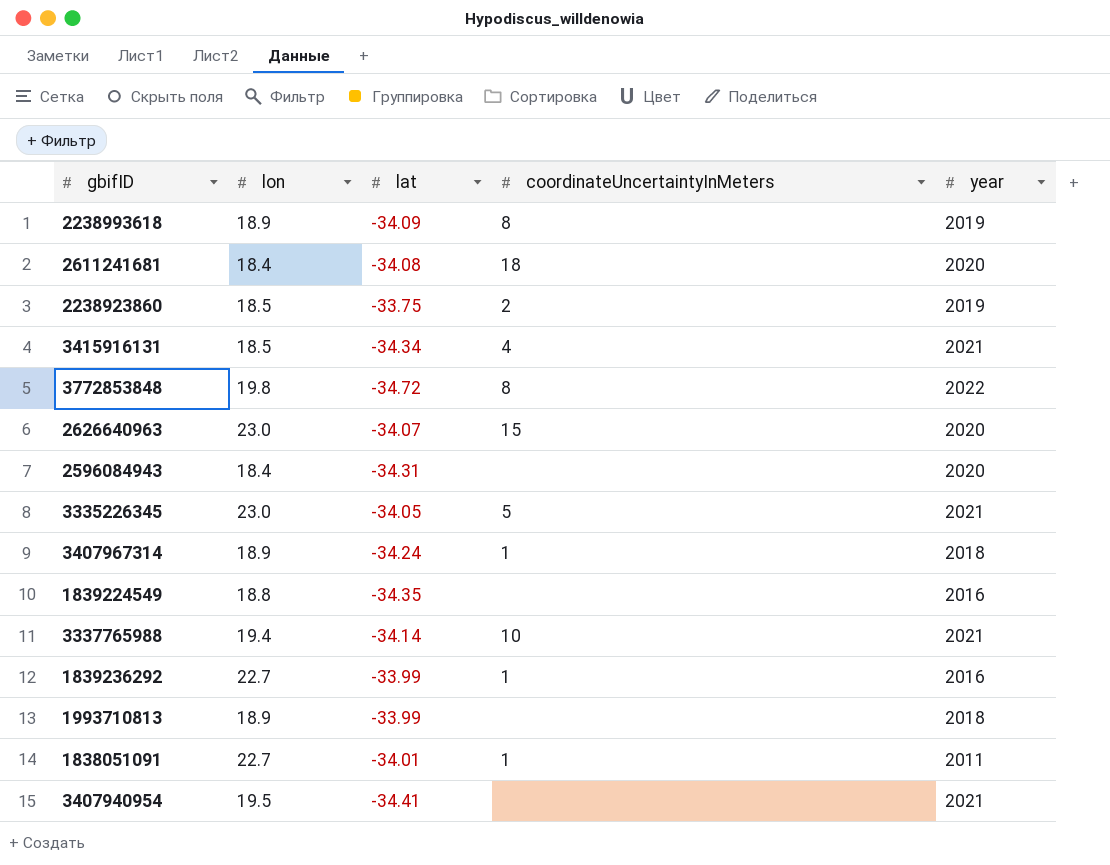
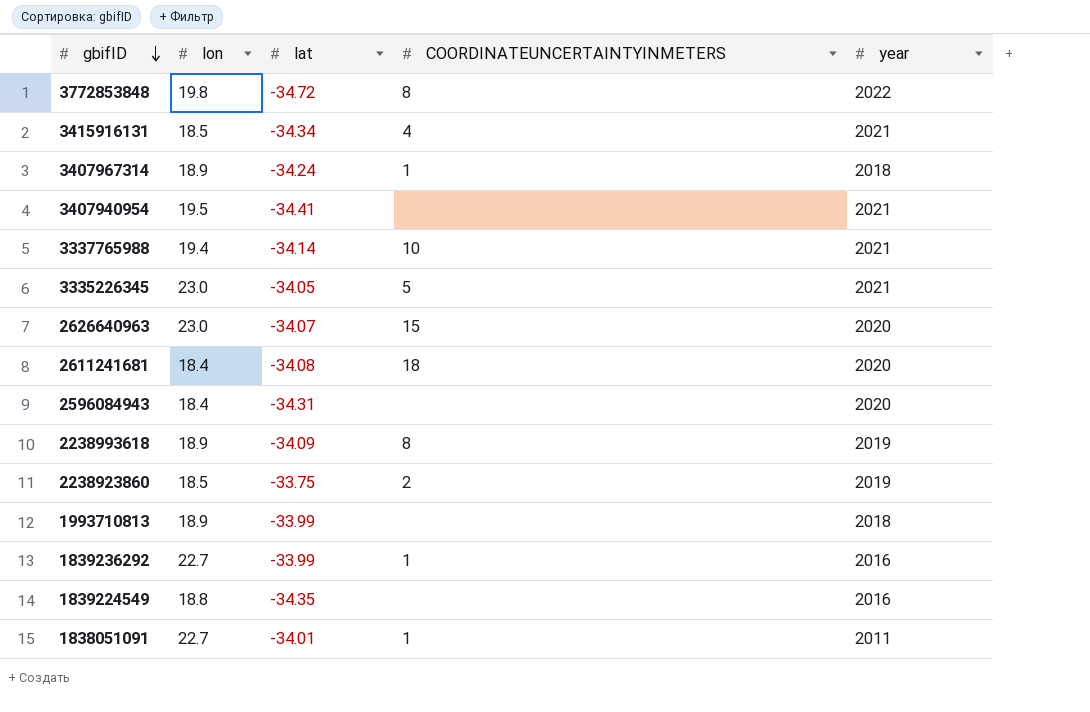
row order: none -> gbifID descending
column name: coordinateUncertaintyInMeters -> COORDINATEUNCERTAINTYINMETERS

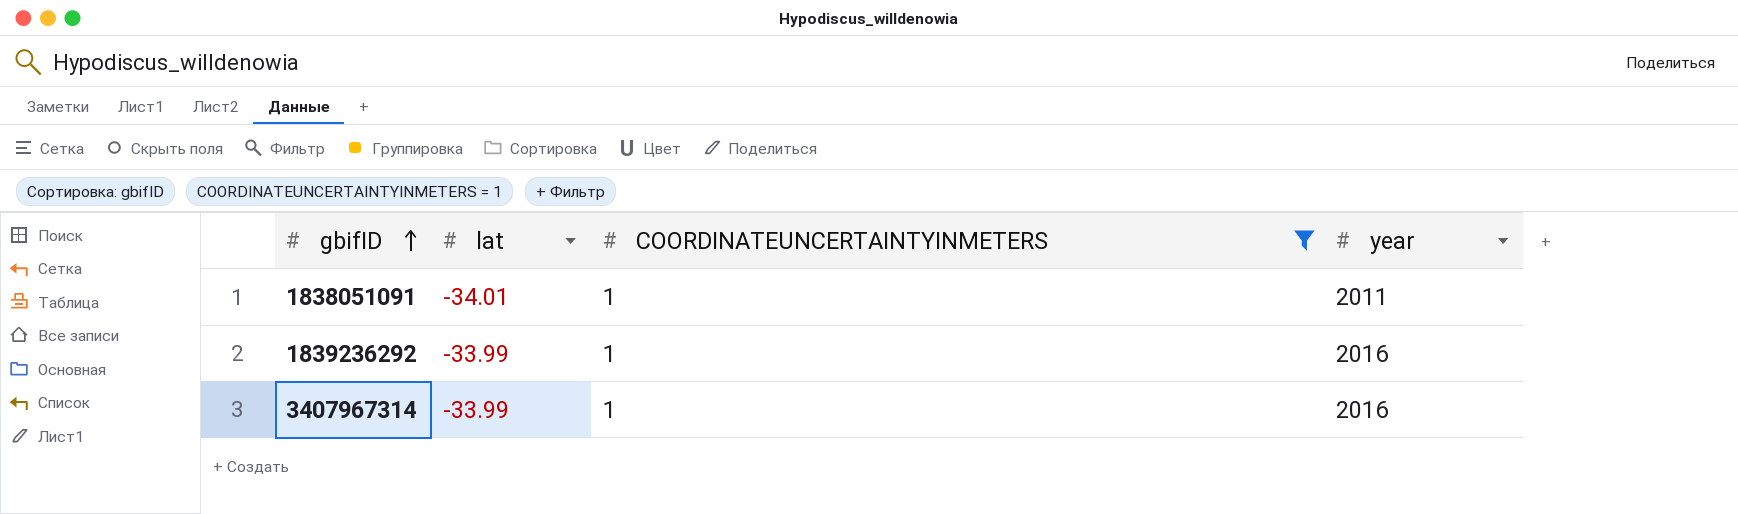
filter: none -> COORDINATEUNCERTAINTYINMETERS = 1
row order: gbifID descending -> gbifID ascending
column lon | position: 2 -> none
3407967314 | lat: -34.24 -> -33.99
3407967314 | year: 2018 -> 2016

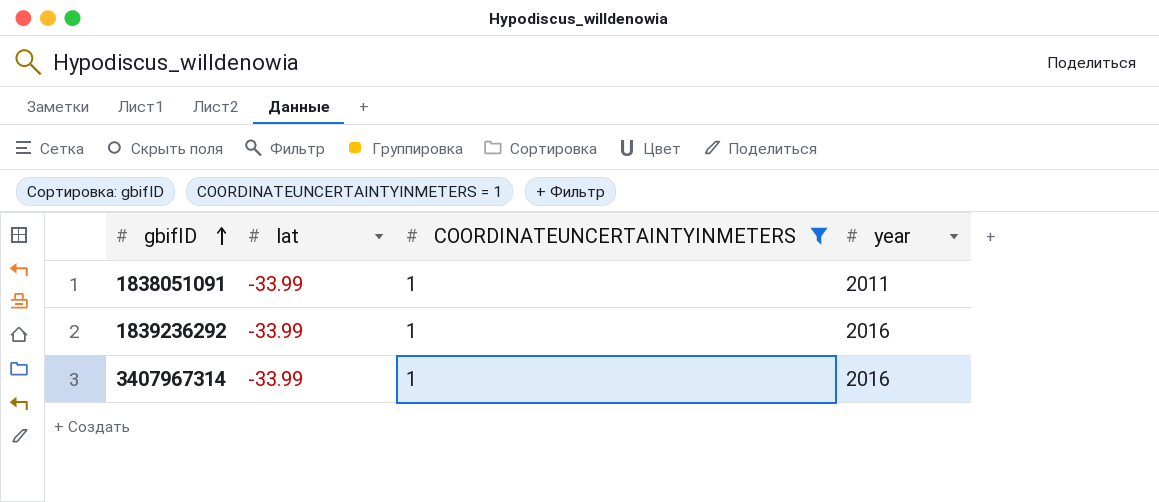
1838051091 | lat: -34.01 -> -33.99

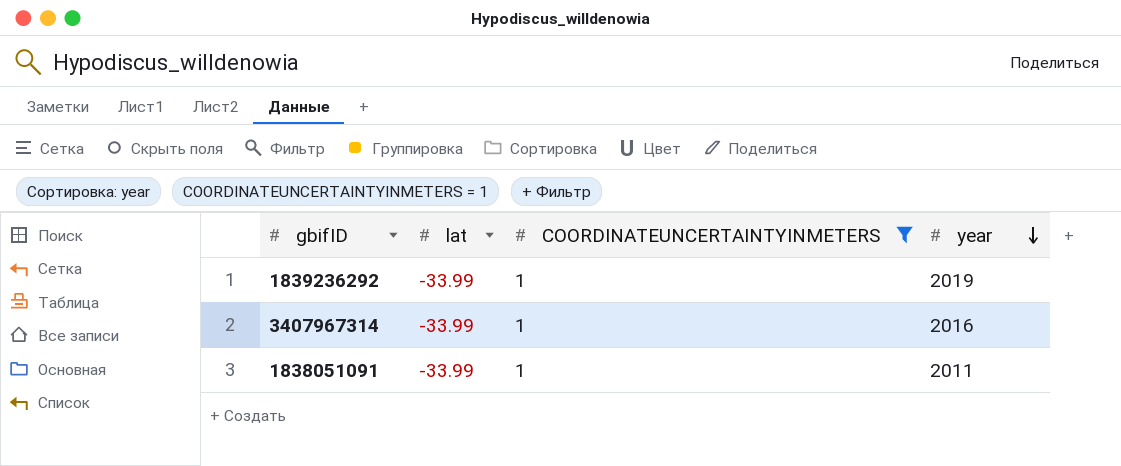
row order: gbifID ascending -> year descending
1839236292 | year: 2016 -> 2019

